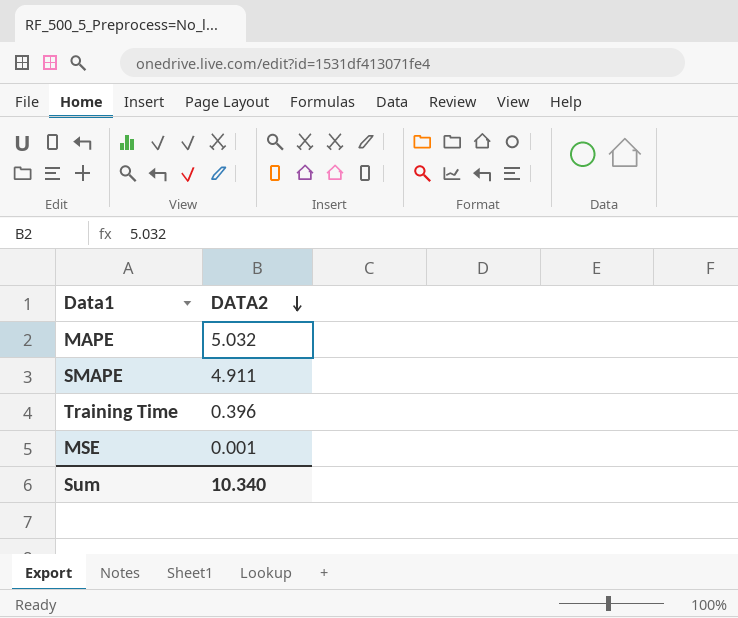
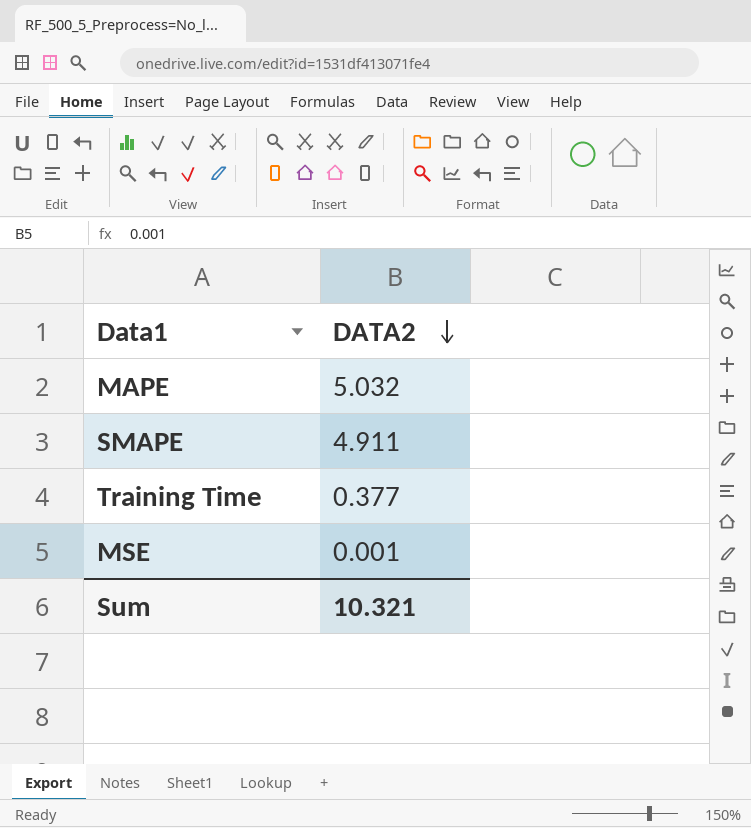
Training Time | DATA2: 0.396 -> 0.377
Sum | DATA2: 10.340 -> 10.321

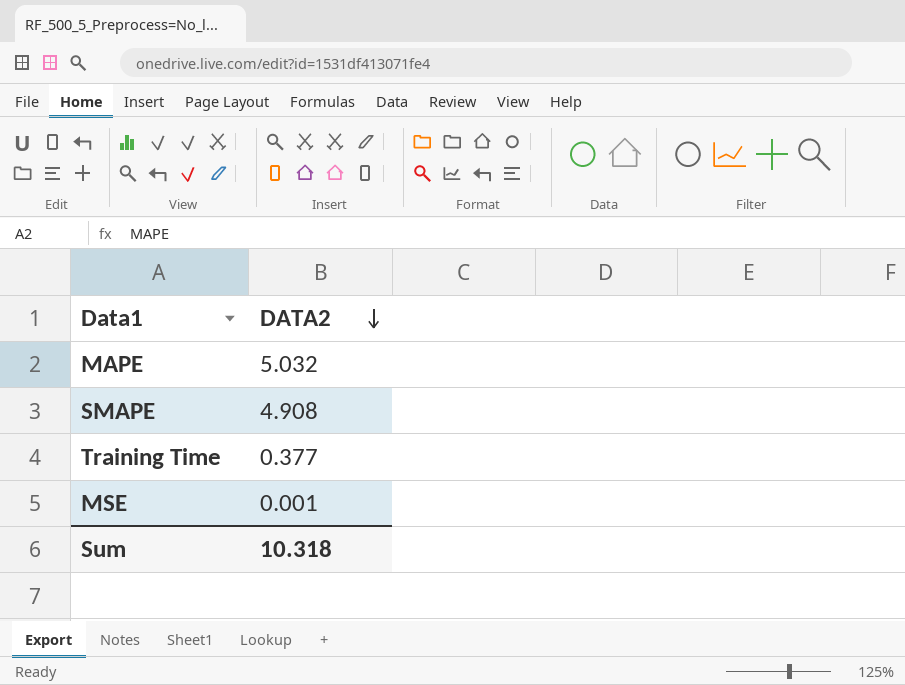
SMAPE | DATA2: 4.911 -> 4.908
Sum | DATA2: 10.321 -> 10.318

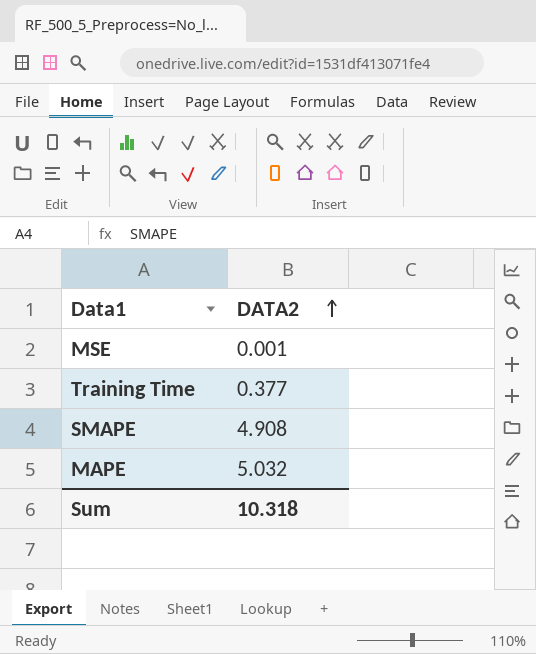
row order: DATA2 descending -> DATA2 ascending

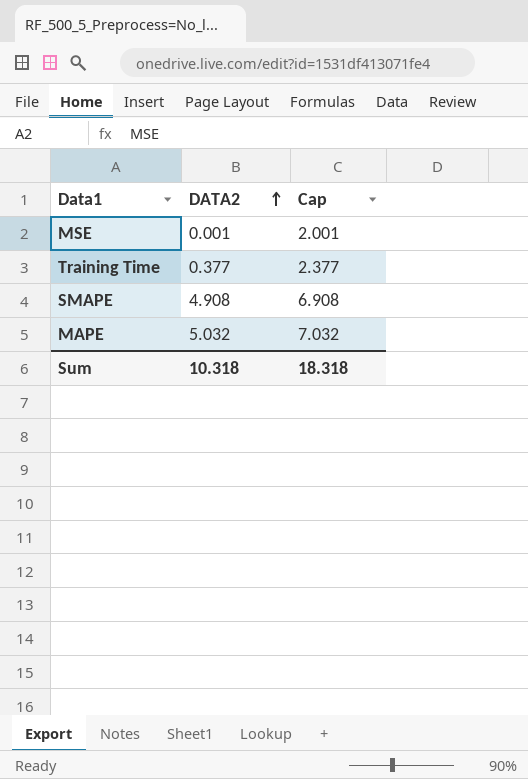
column Cap | formula: none -> [DATA2] + 2

